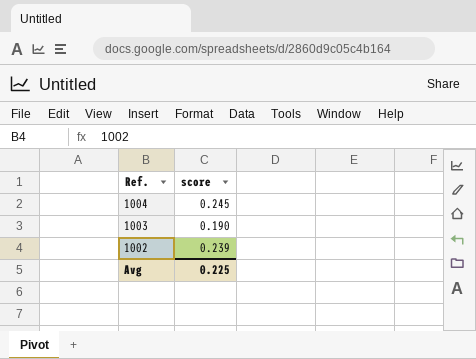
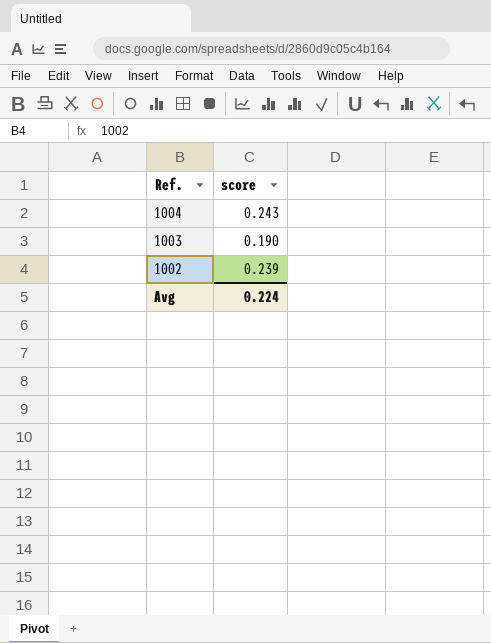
1004 | score: 0.245 -> 0.243
Avg | score: 0.225 -> 0.224

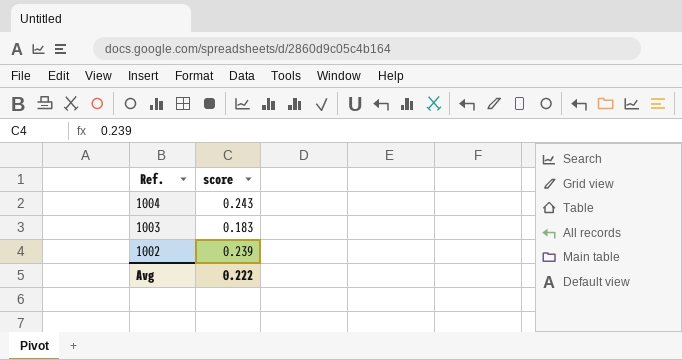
1003 | score: 0.190 -> 0.183
Avg | score: 0.224 -> 0.222

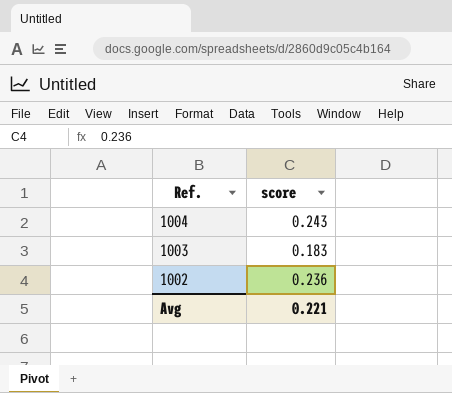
1002 | score: 0.239 -> 0.236
Avg | score: 0.222 -> 0.221

